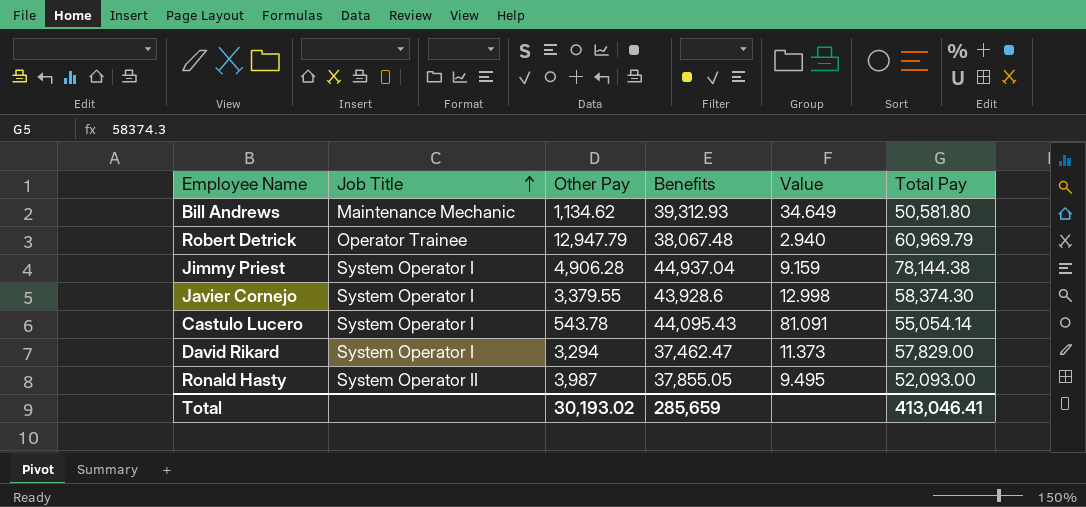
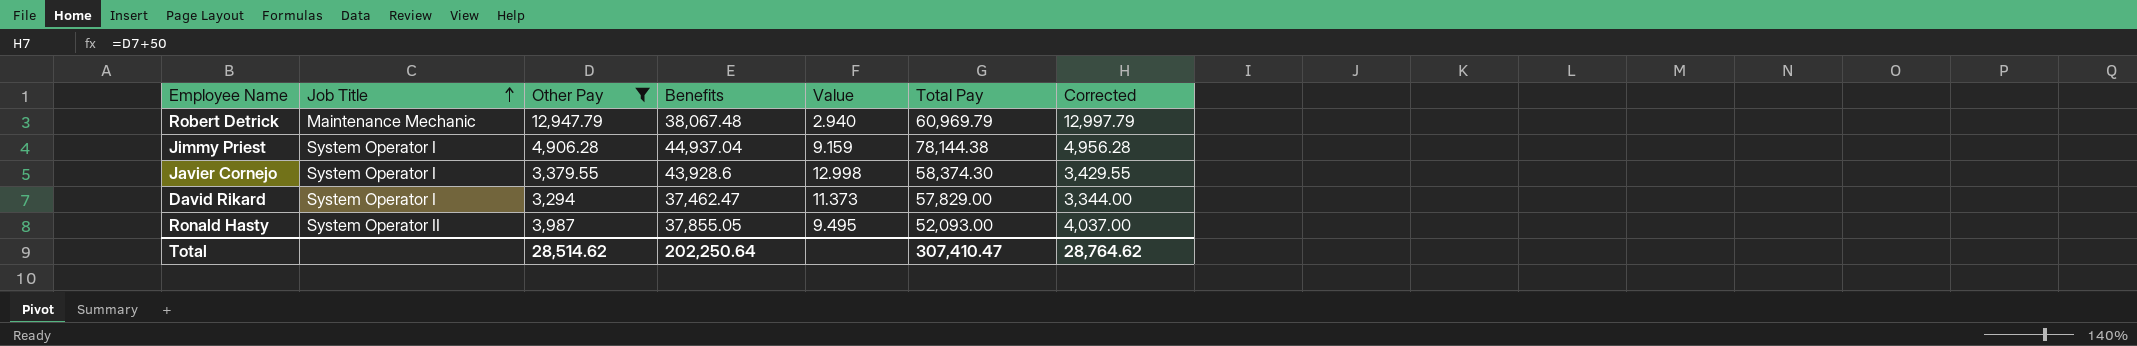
filter: none -> Other Pay >= 3,294
column Corrected | formula: none -> [Other Pay] + 50
Robert Detrick | Job Title: Operator Trainee -> Maintenance Mechanic
Total | Other Pay: 30,193.02 -> 28,514.62
Total | Benefits: 285,659 -> 202,250.64
Total | Total Pay: 413,046.41 -> 307,410.47

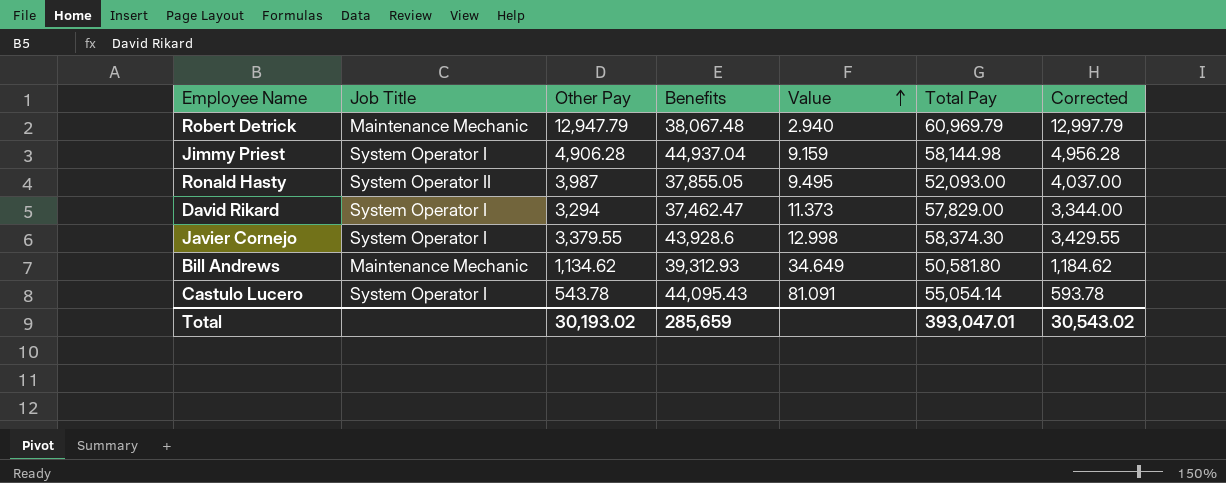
filter: Other Pay >= 3,294 -> none
row order: Job Title ascending -> Value ascending
Jimmy Priest | Total Pay: 78,144.38 -> 58,144.98
Total | Other Pay: 28,514.62 -> 30,193.02
Total | Benefits: 202,250.64 -> 285,659
Total | Total Pay: 307,410.47 -> 393,047.01
Total | Corrected: 28,764.62 -> 30,543.02

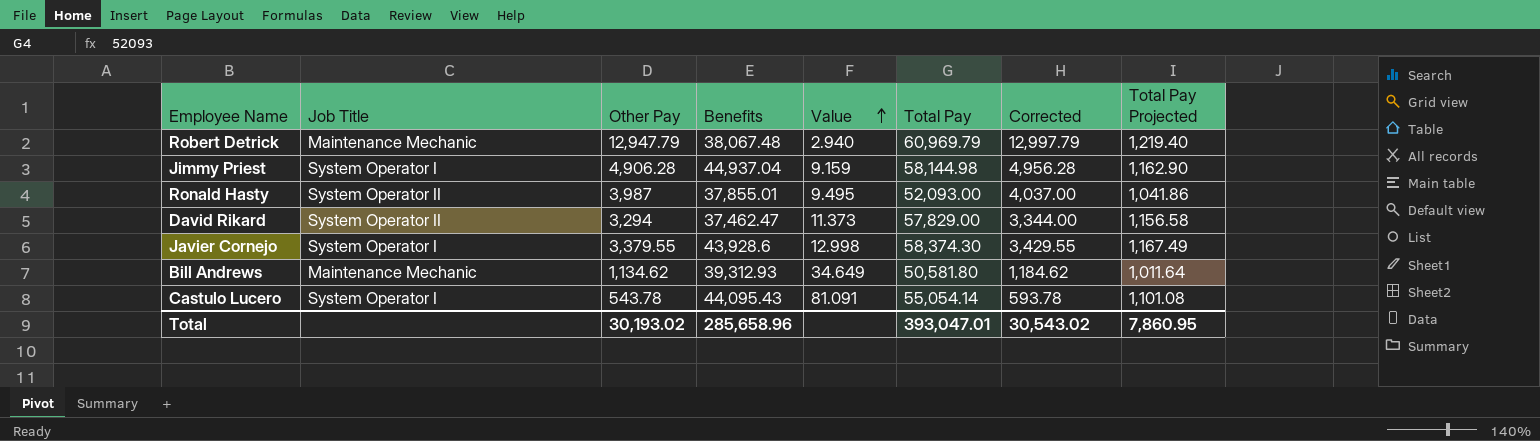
column Total Pay Projected | formula: none -> [Total Pay] * 0.02
Ronald Hasty | Benefits: 37,855.05 -> 37,855.01
David Rikard | Job Title: System Operator I -> System Operator II
Total | Benefits: 285,659 -> 285,658.96

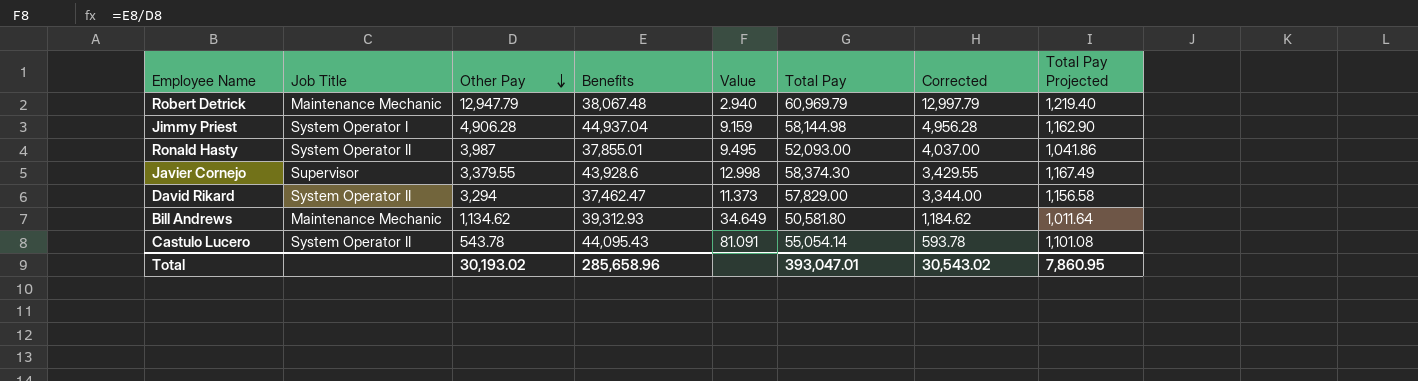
row order: Value ascending -> Other Pay descending
Javier Cornejo | Job Title: System Operator I -> Supervisor
Castulo Lucero | Job Title: System Operator I -> System Operator II

